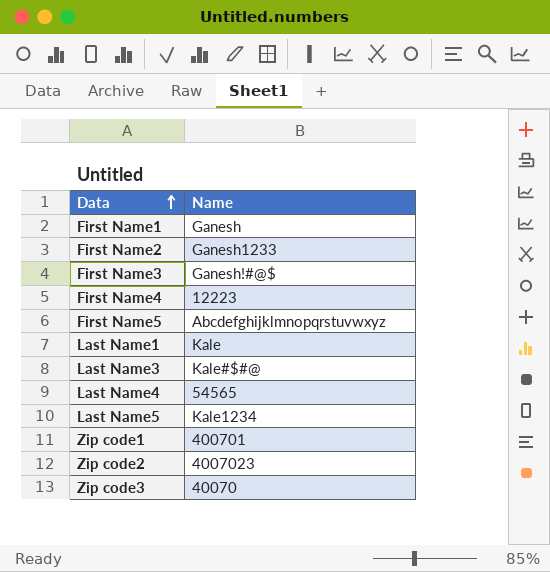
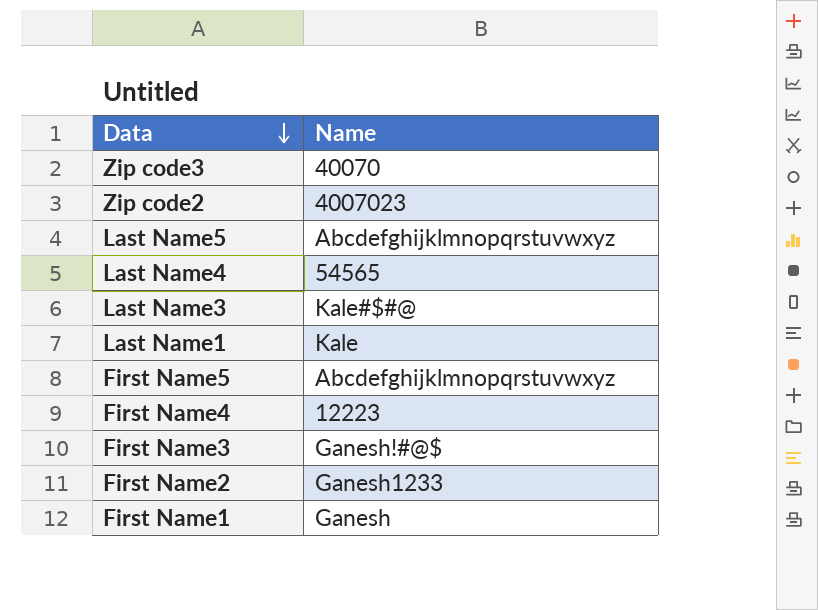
row order: Data ascending -> Data descending
row Zip code1: 400701 -> none
Last Name5 | Name: Kale1234 -> Abcdefghijklmnopqrstuvwxyz

